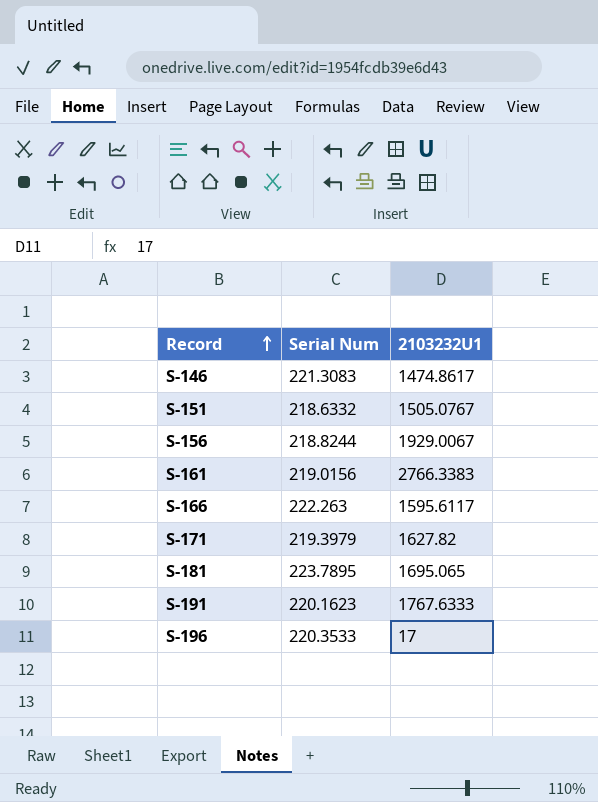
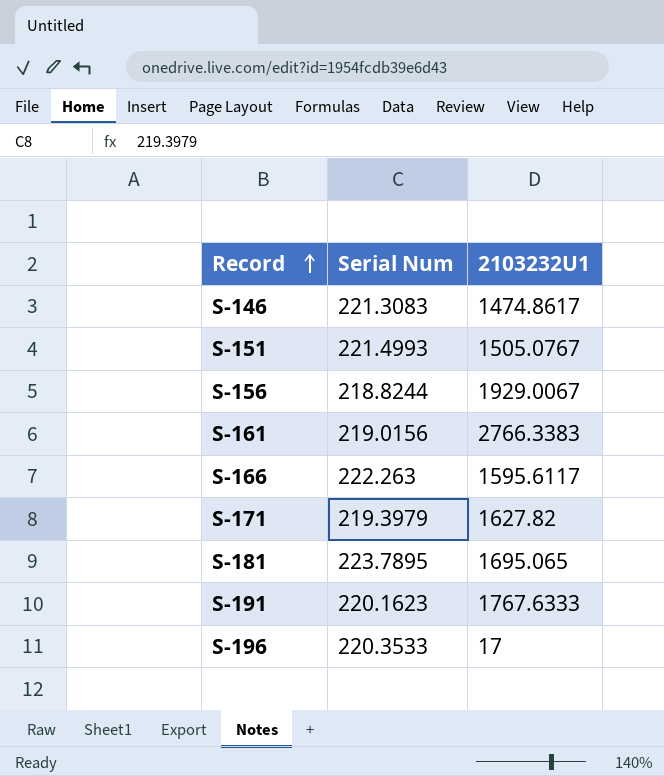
S-151 | Serial Num: 218.6332 -> 221.4993

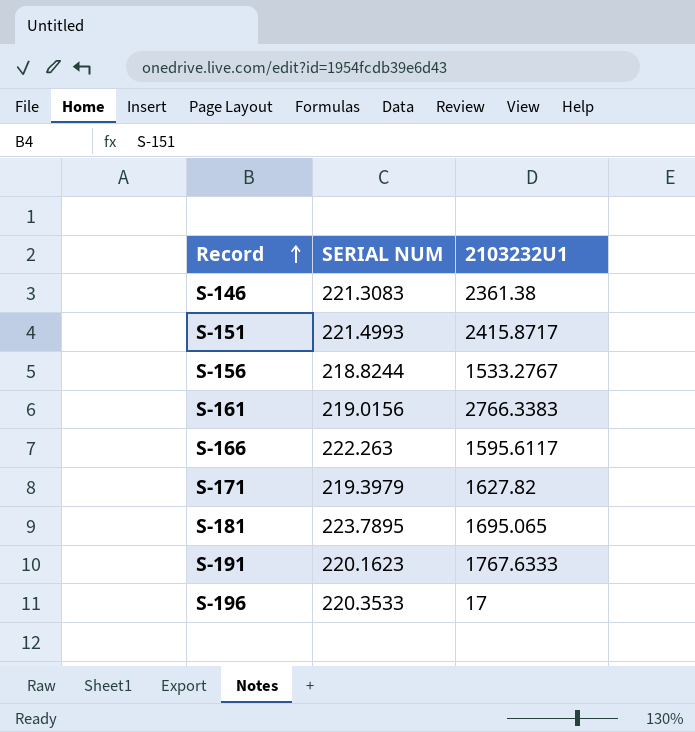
column name: Serial Num -> SERIAL NUM
S-146 | 2103232U1: 1474.8617 -> 2361.38
S-151 | 2103232U1: 1505.0767 -> 2415.8717
S-156 | 2103232U1: 1929.0067 -> 1533.2767

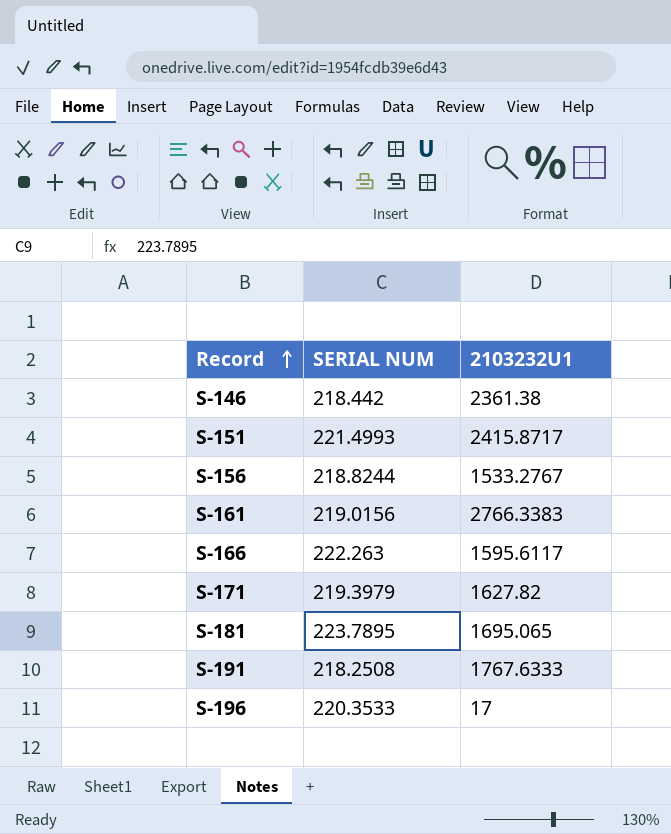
S-146 | SERIAL NUM: 221.3083 -> 218.442
S-191 | SERIAL NUM: 220.1623 -> 218.2508

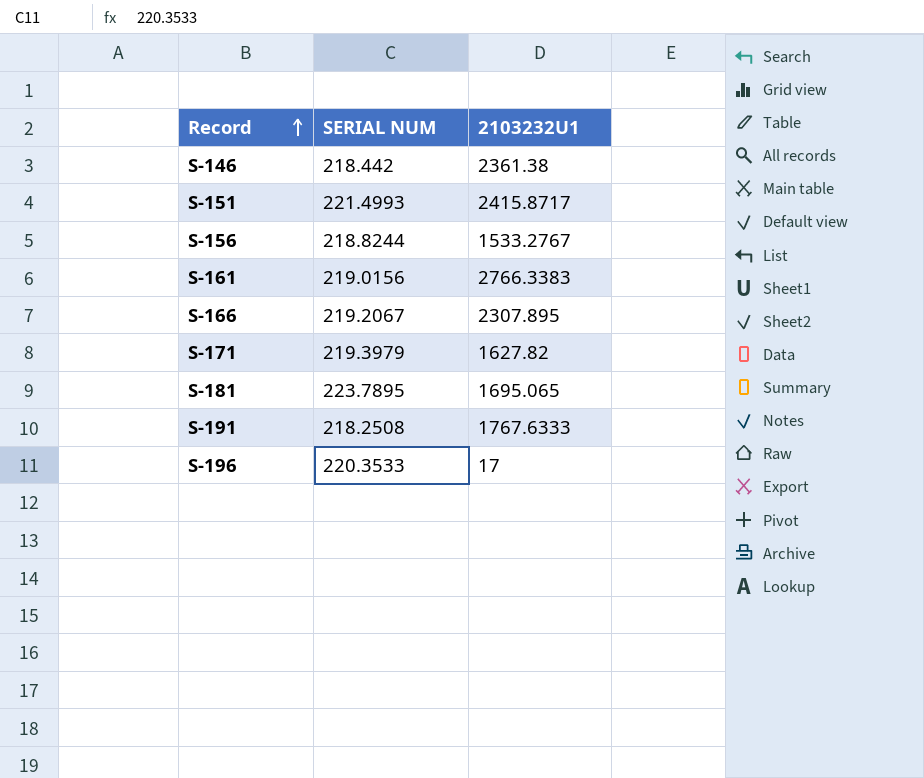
S-166 | SERIAL NUM: 222.263 -> 219.2067
S-166 | 2103232U1: 1595.6117 -> 2307.895

